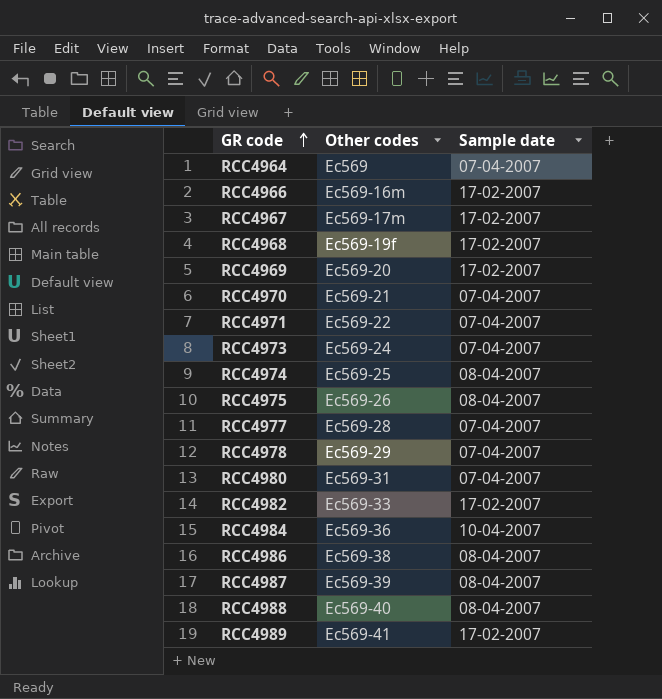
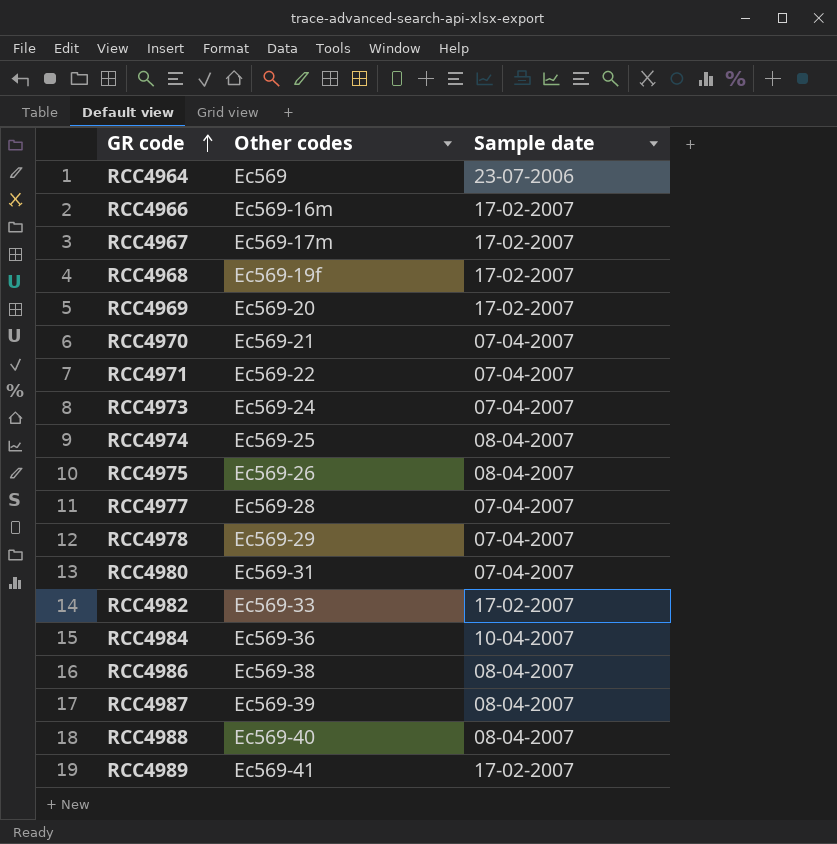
RCC4964 | Sample date: 07-04-2007 -> 23-07-2006

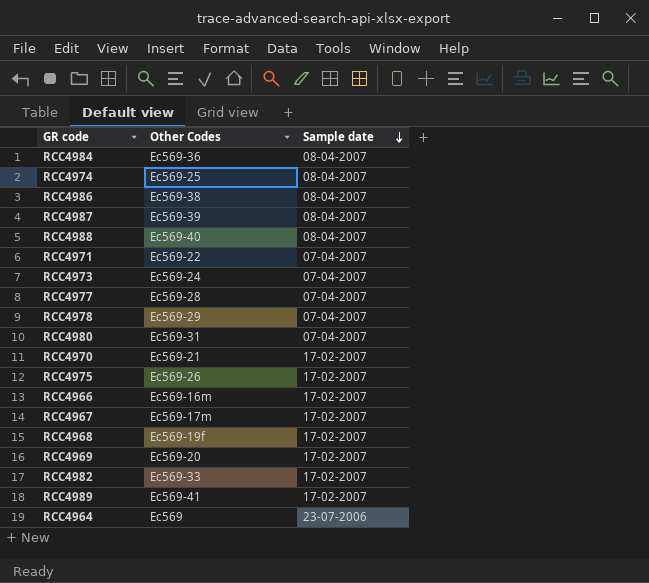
row order: GR code ascending -> Sample date descending
column name: Other codes -> Other Codes
RCC4984 | Sample date: 10-04-2007 -> 08-04-2007
RCC4970 | Sample date: 07-04-2007 -> 17-02-2007
RCC4975 | Sample date: 08-04-2007 -> 17-02-2007

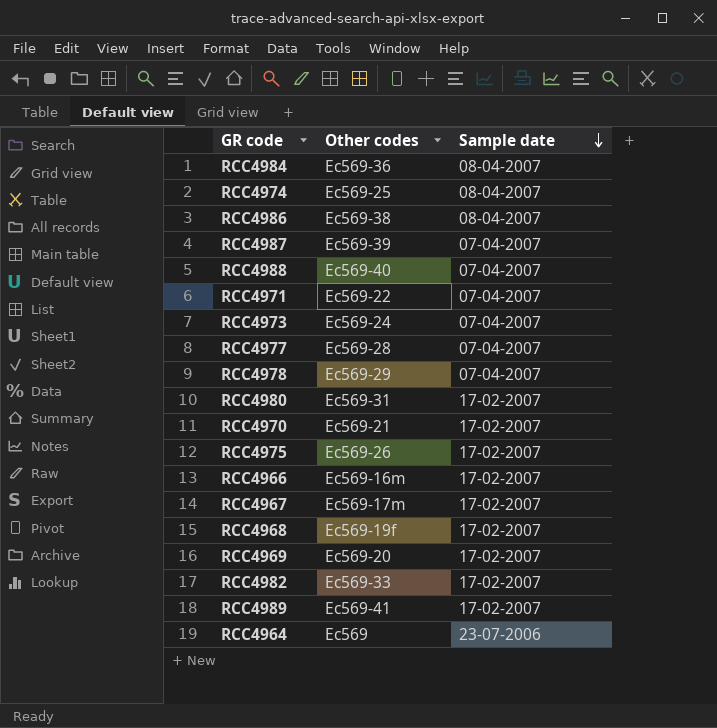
column name: Other Codes -> Other codes
RCC4987 | Sample date: 08-04-2007 -> 07-04-2007
RCC4988 | Sample date: 08-04-2007 -> 07-04-2007
RCC4980 | Sample date: 07-04-2007 -> 17-02-2007

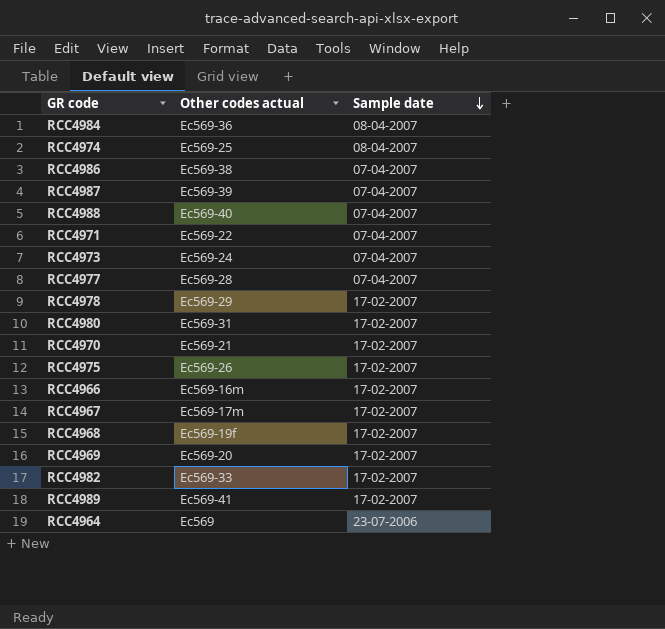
column name: Other codes -> Other codes actual
RCC4986 | Sample date: 08-04-2007 -> 07-04-2007
RCC4978 | Sample date: 07-04-2007 -> 17-02-2007

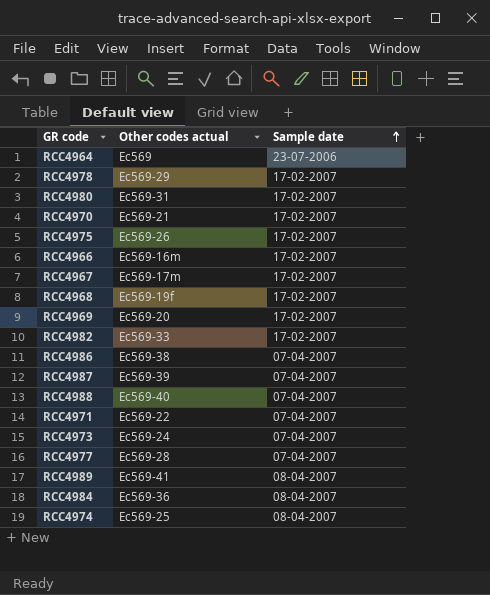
row order: Sample date descending -> Sample date ascending
RCC4989 | Sample date: 17-02-2007 -> 08-04-2007

